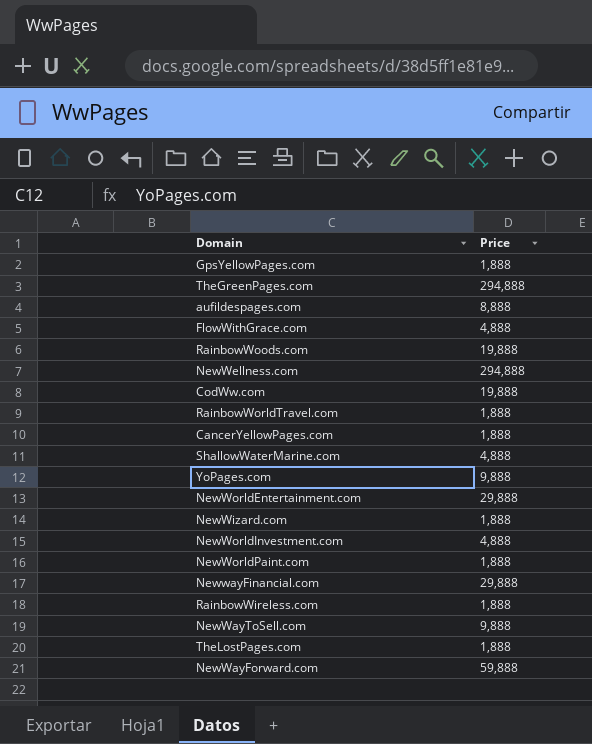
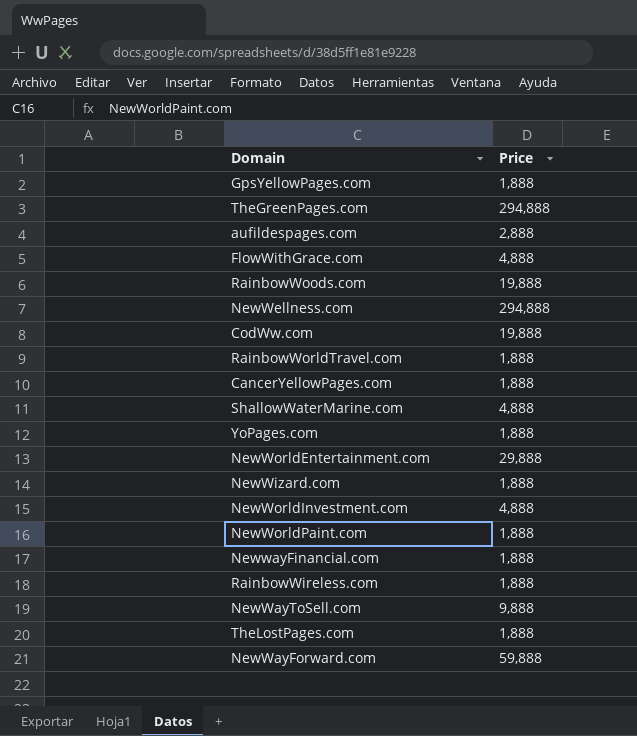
aufildespages.com | Price: 8,888 -> 2,888
YoPages.com | Price: 9,888 -> 1,888
NewwayFinancial.com | Price: 29,888 -> 1,888

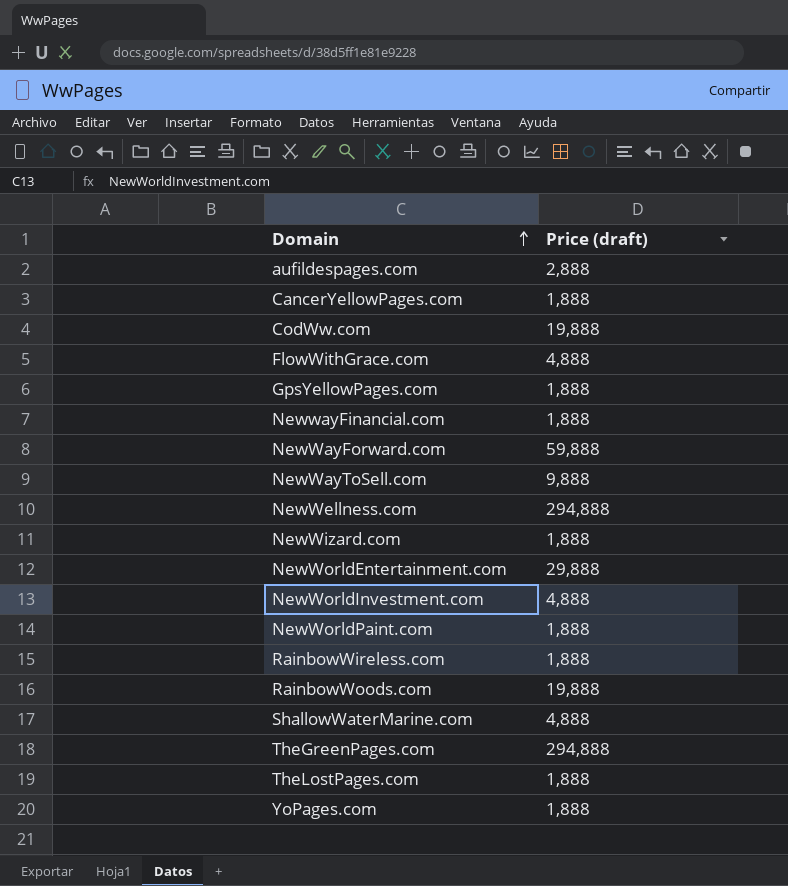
row order: none -> Domain ascending
column name: Price -> Price (draft)
row RainbowWorldTravel.com: 1,888 -> none

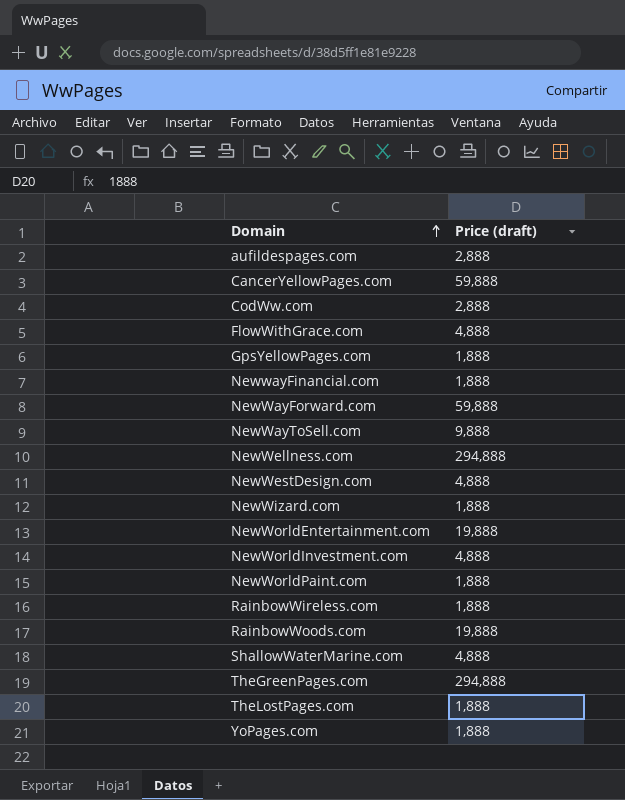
CancerYellowPages.com | Price (draft): 1,888 -> 59,888
CodWw.com | Price (draft): 19,888 -> 2,888
row NewWestDesign.com: none -> 4,888
NewWorldEntertainment.com | Price (draft): 29,888 -> 19,888

